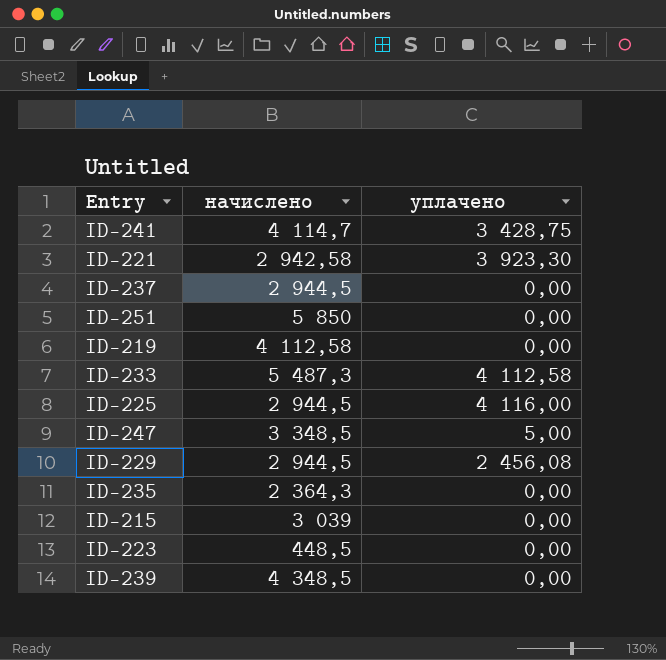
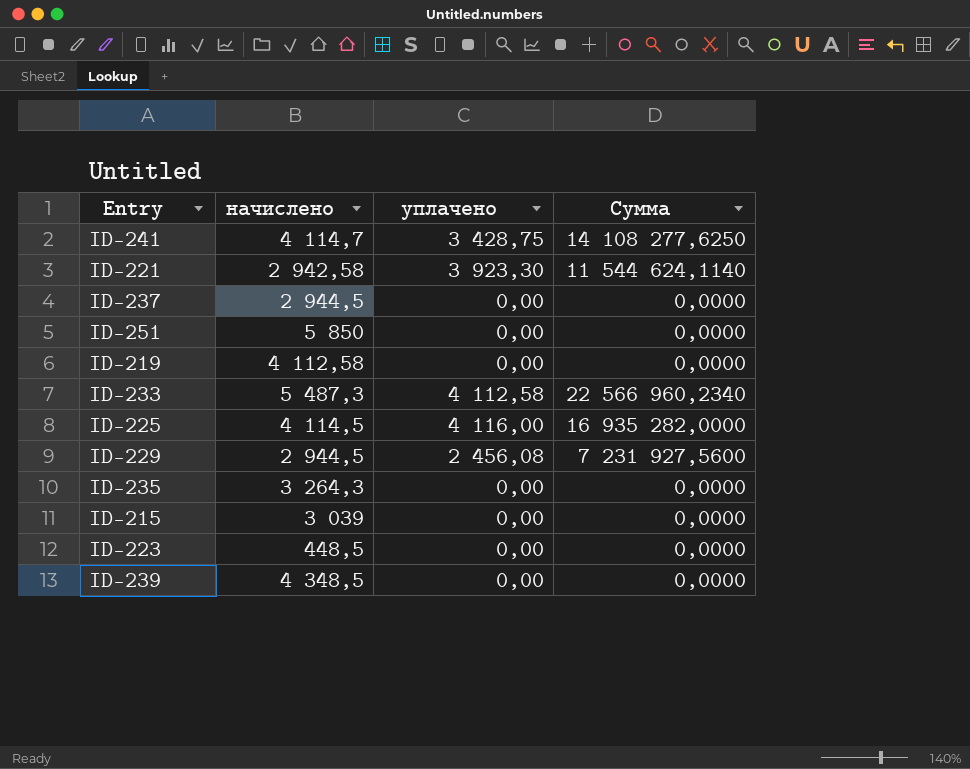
column Сумма | formula: none -> [начислено] * [уплачено]
row ID-247: 3 348,5 | 5,00 -> none
ID-225 | начислено: 2 944,5 -> 4 114,5
ID-235 | начислено: 2 364,3 -> 3 264,3

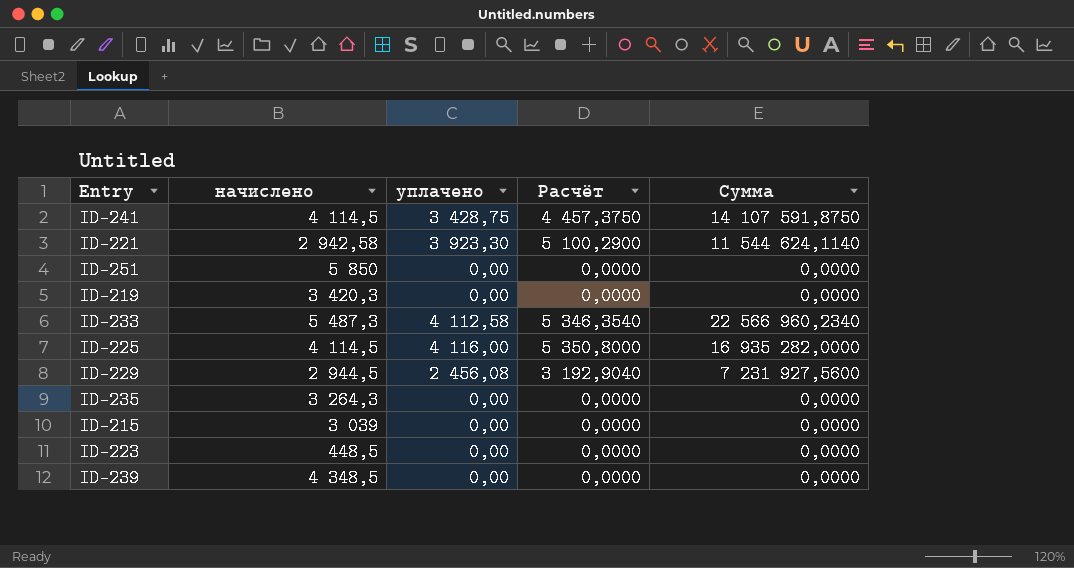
column Расчёт | formula: none -> [уплачено] * 1,3
row ID-237: 2 944,5 | 0,00 | 0,0000 -> none
ID-241 | начислено: 4 114,7 -> 4 114,5
ID-241 | Сумма: 14 108 277,6250 -> 14 107 591,8750
ID-219 | начислено: 4 112,58 -> 3 420,3

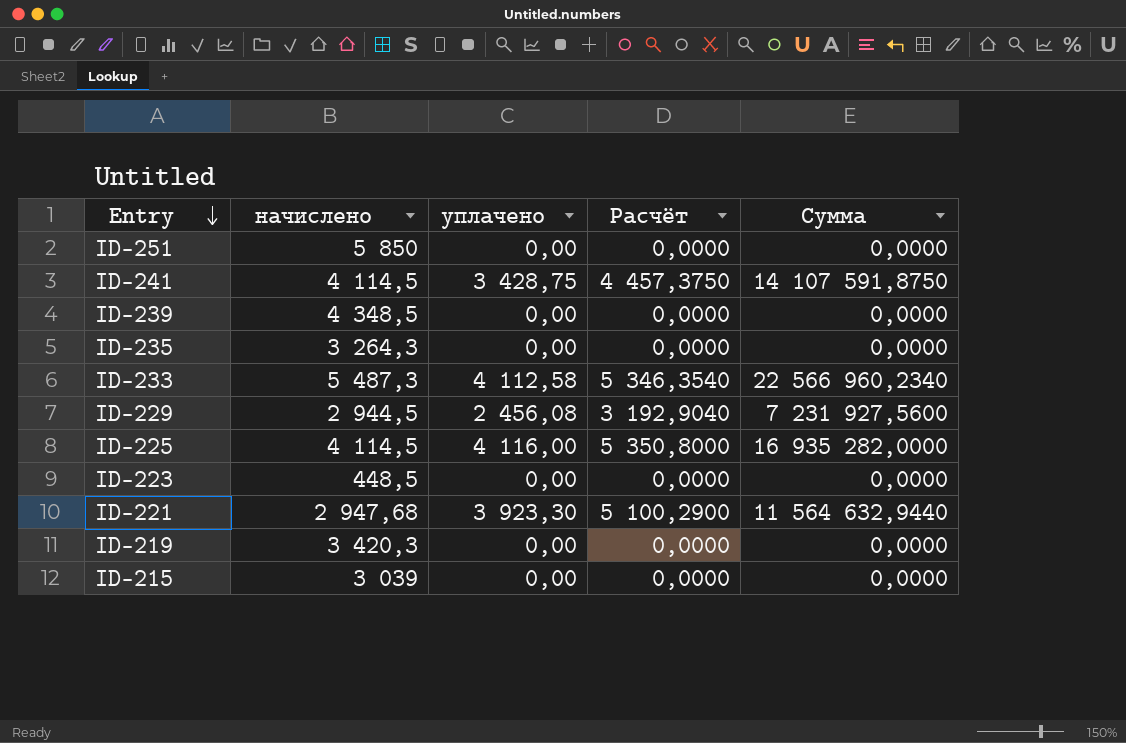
row order: none -> Entry descending
ID-221 | начислено: 2 942,58 -> 2 947,68
ID-221 | Сумма: 11 544 624,1140 -> 11 564 632,9440

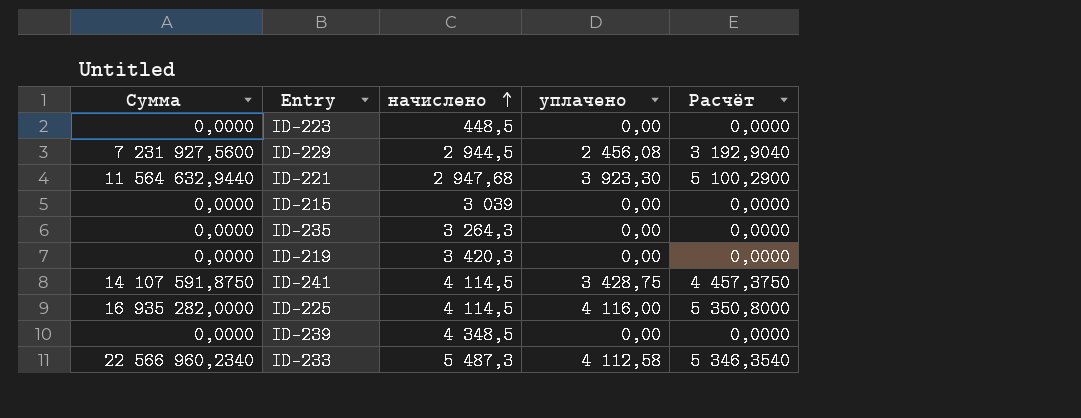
row order: Entry descending -> начислено ascending
column Сумма | position: 5 -> 1
row ID-251: 5 850 | 0,00 | 0,0000 | 0,0000 -> none

